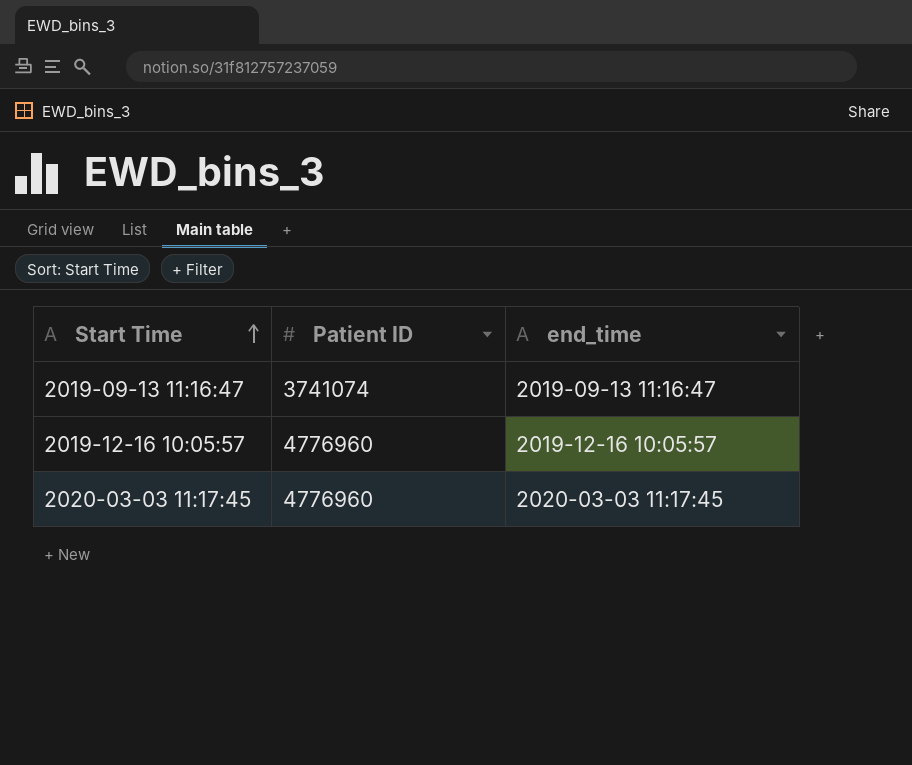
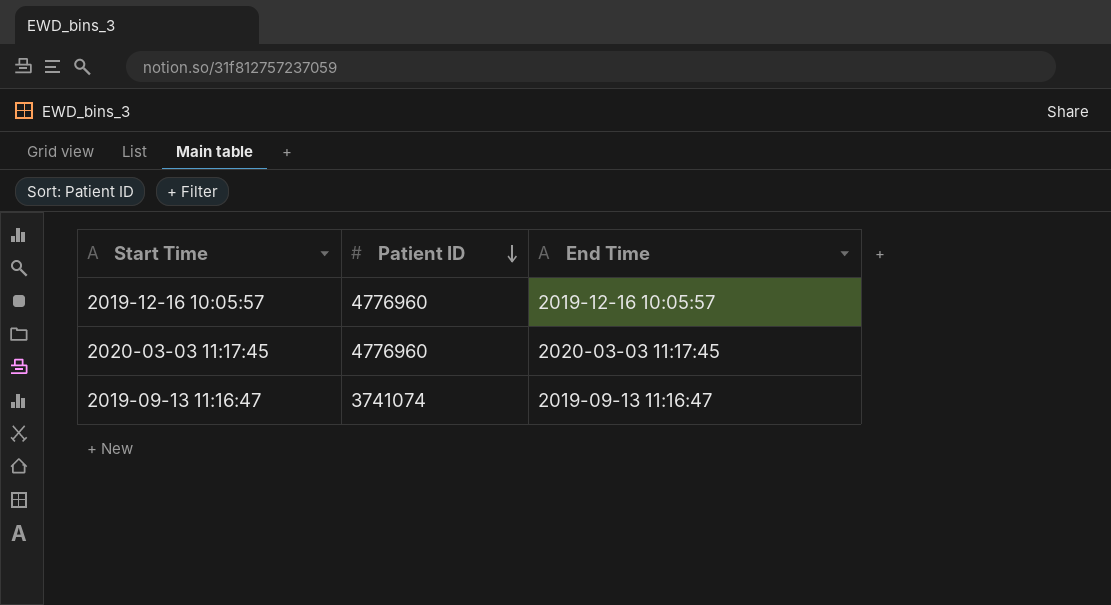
row order: Start Time ascending -> Patient ID descending
column name: end_time -> End Time

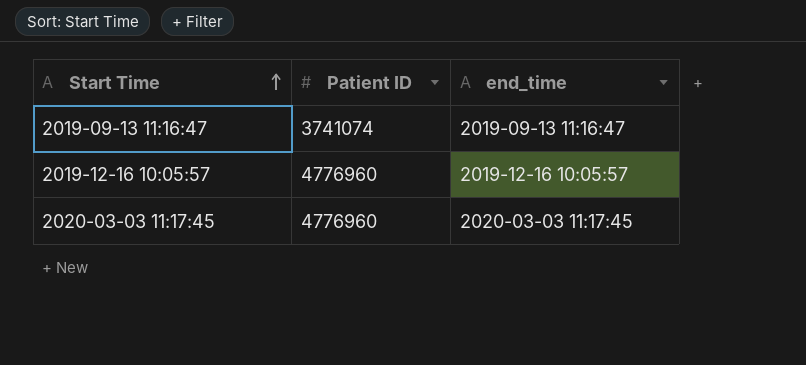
row order: Patient ID descending -> Start Time ascending
column name: End Time -> end_time

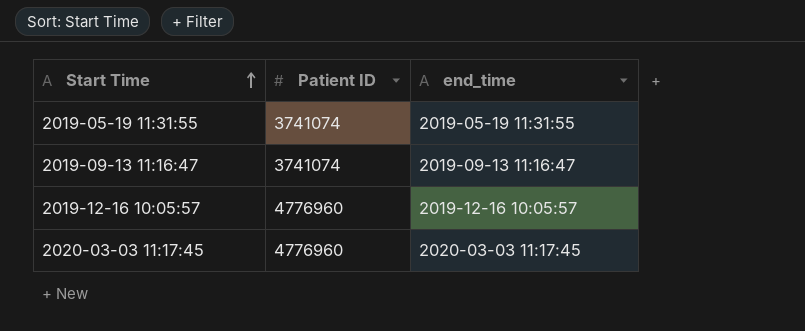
row 2019-05-19 11:31:55: none -> 3741074 | 2019-05-19 11:31:55

